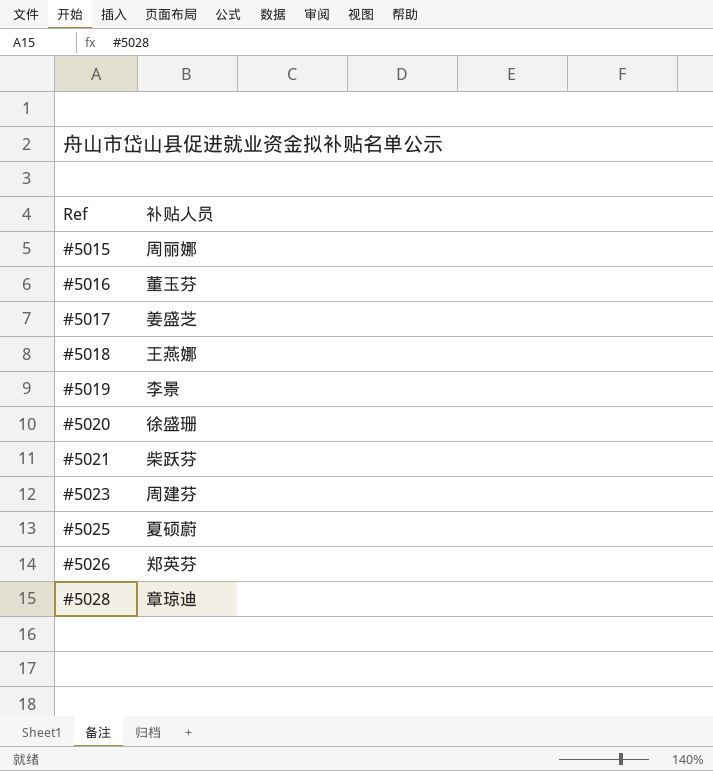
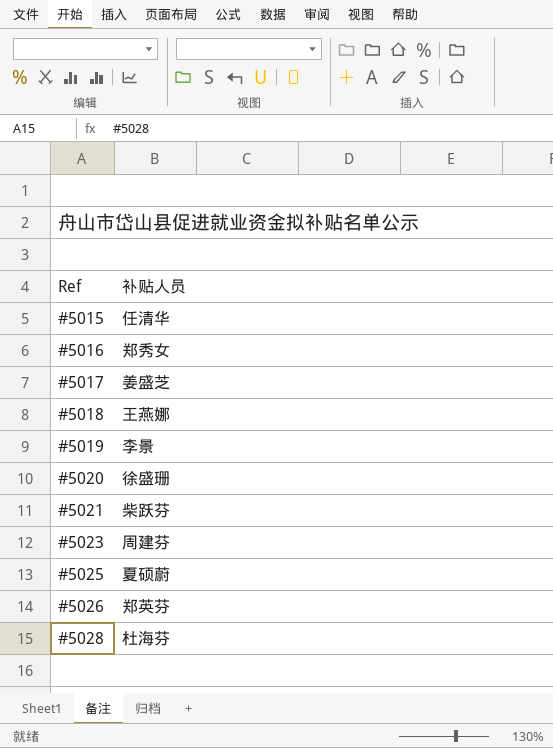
#5015 | 补贴人员: 周丽娜 -> 任清华
#5016 | 补贴人员: 董玉芬 -> 郑秀女
#5028 | 补贴人员: 章琼迪 -> 杜海芬

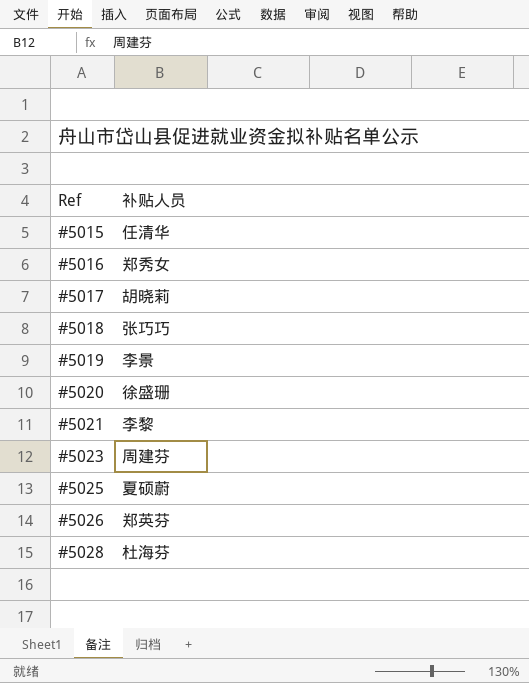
#5017 | 补贴人员: 姜盛芝 -> 胡晓莉
#5018 | 补贴人员: 王燕娜 -> 张巧巧
#5021 | 补贴人员: 柴跃芬 -> 李黎

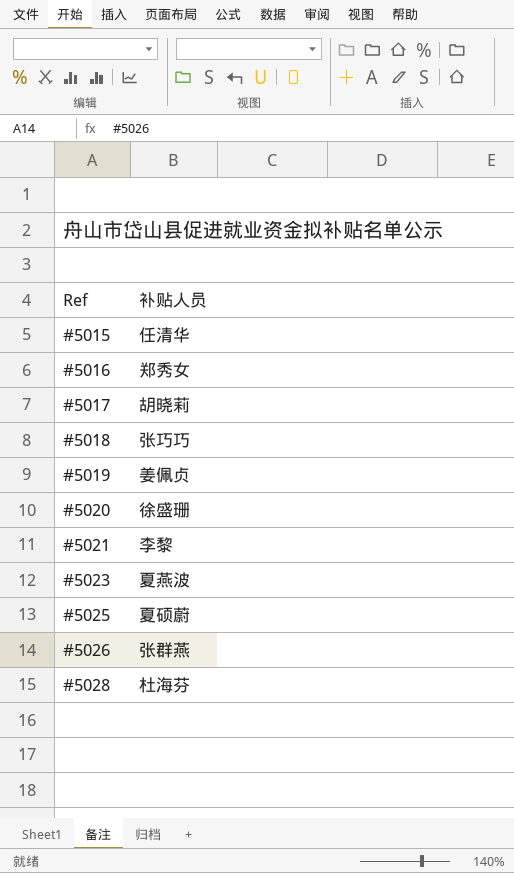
#5019 | 补贴人员: 李景 -> 姜佩贞
#5023 | 补贴人员: 周建芬 -> 夏燕波
#5026 | 补贴人员: 郑英芬 -> 张群燕

